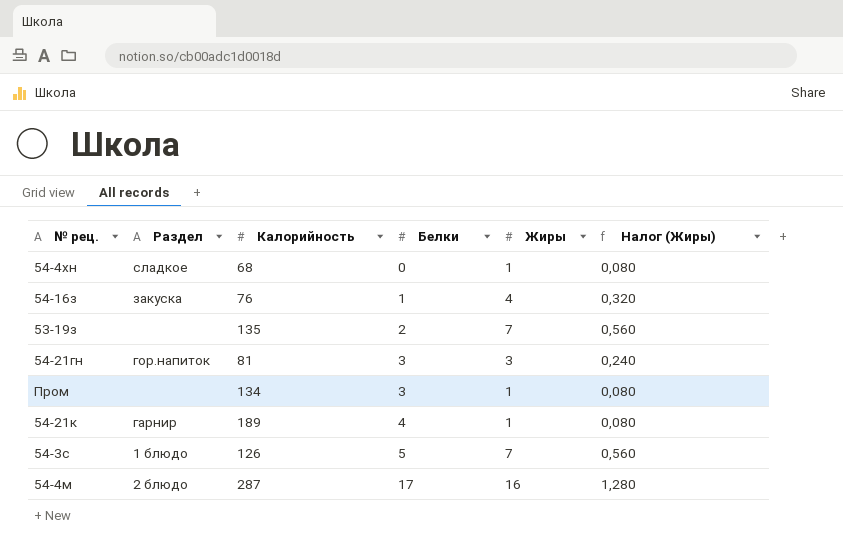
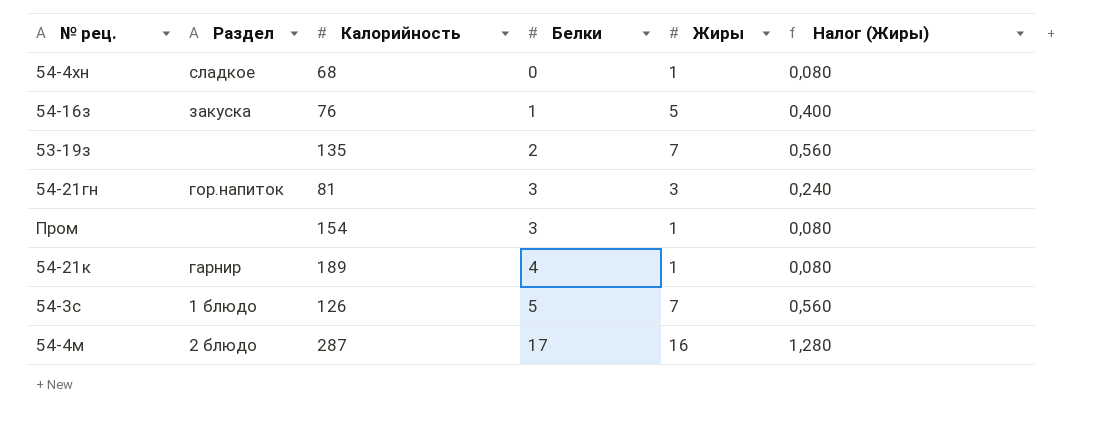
54-16з | Жиры: 4 -> 5
54-16з | Налог (Жиры): 0,320 -> 0,400
Пром | Калорийность: 134 -> 154

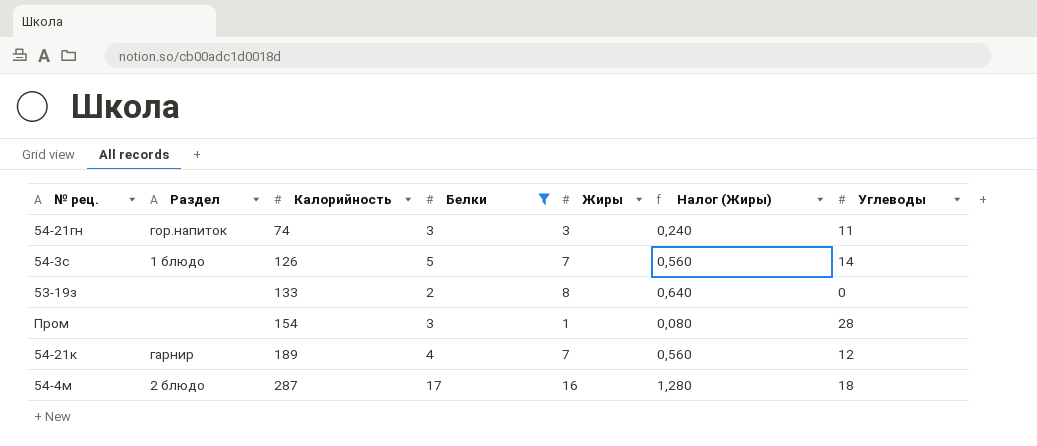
filter: none -> Белки >= 2
row order: Белки ascending -> Калорийность ascending
column Углеводы | position: none -> 7
54-21гн | Калорийность: 81 -> 74
53-19з | Калорийность: 135 -> 133
53-19з | Жиры: 7 -> 8
53-19з | Налог (Жиры): 0,560 -> 0,640
54-21к | Жиры: 1 -> 7
54-21к | Налог (Жиры): 0,080 -> 0,560

